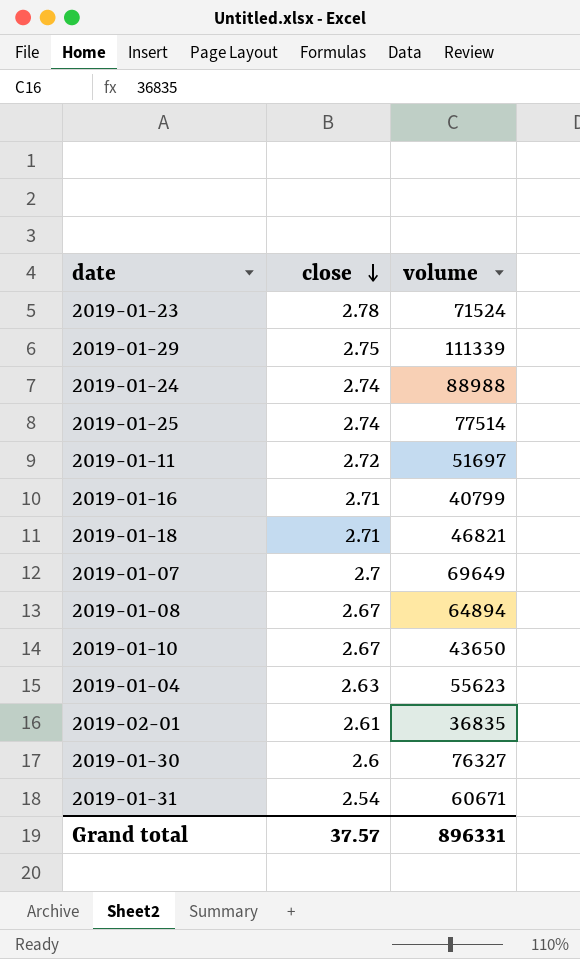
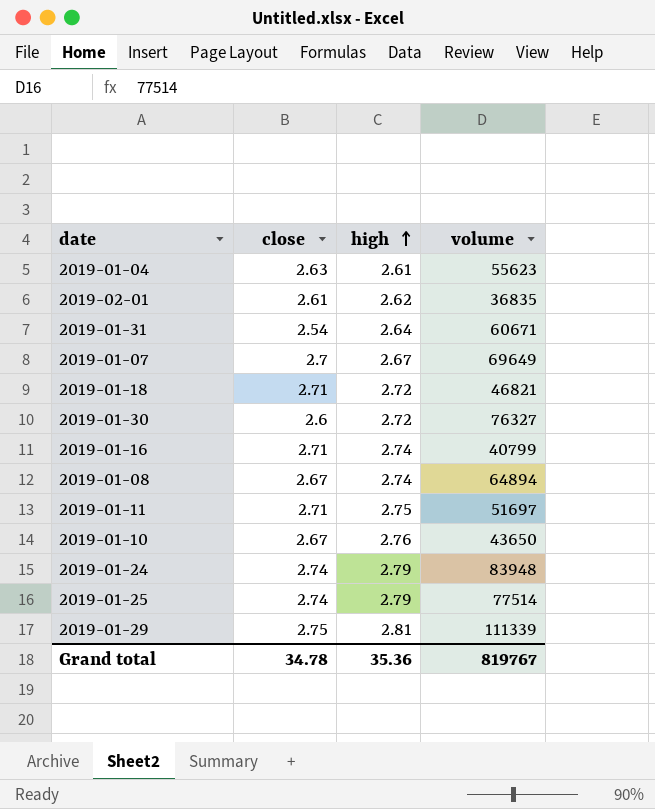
row order: close descending -> high ascending
column high | position: none -> 3
row 2019-01-23: 2.78 | 71524 -> none
2019-01-11 | close: 2.72 -> 2.71
2019-01-24 | volume: 88988 -> 83948
Grand total | close: 37.57 -> 34.78
Grand total | volume: 896331 -> 819767

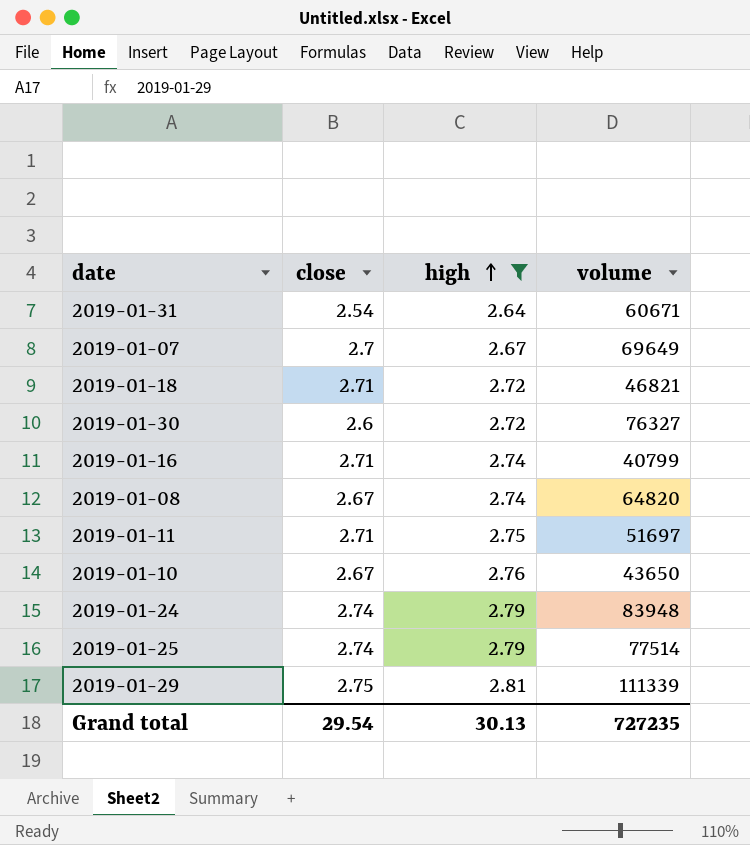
filter: none -> high >= 2.64
2019-01-08 | volume: 64894 -> 64820
Grand total | close: 34.78 -> 29.54
Grand total | high: 35.36 -> 30.13
Grand total | volume: 819767 -> 727235

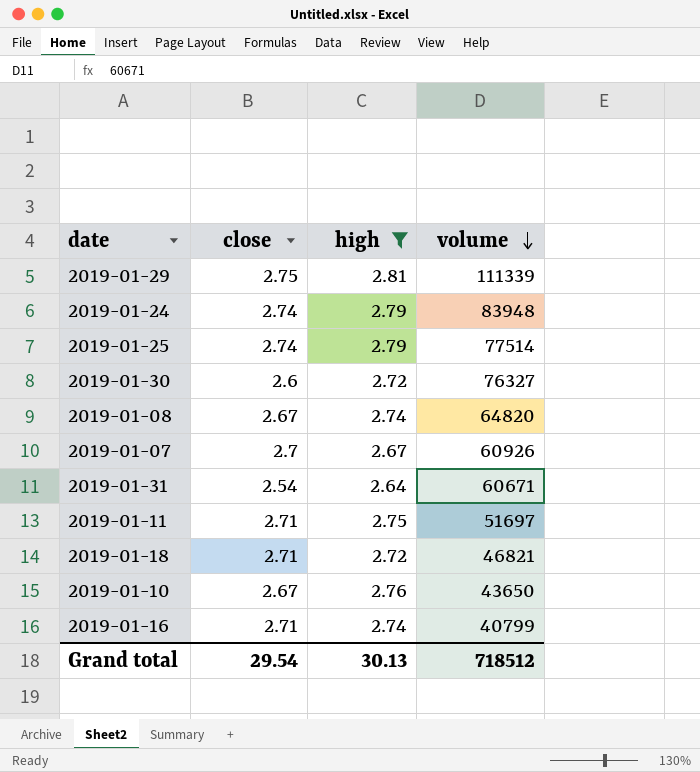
row order: high ascending -> volume descending
2019-01-07 | volume: 69649 -> 60926
Grand total | volume: 727235 -> 718512

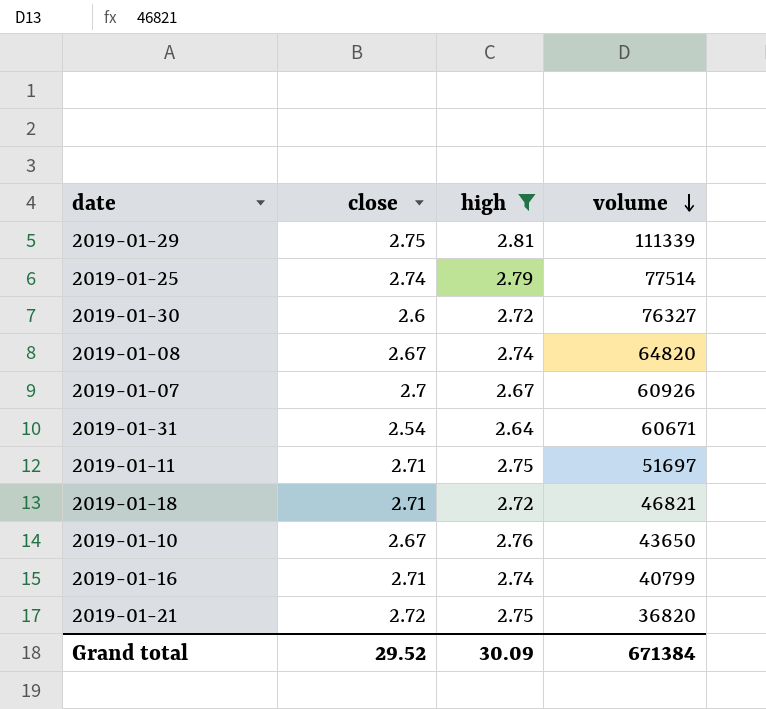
row 2019-01-24: 2.74 | 2.79 | 83948 -> none
row 2019-01-21: none -> 2.72 | 2.75 | 36820
Grand total | close: 29.54 -> 29.52
Grand total | high: 30.13 -> 30.09
Grand total | volume: 718512 -> 671384

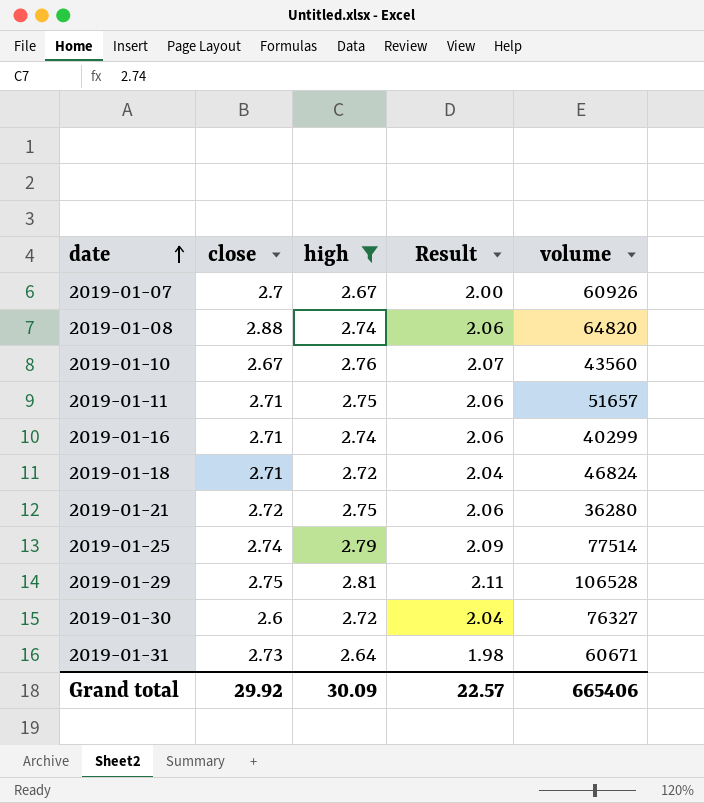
row order: volume descending -> date ascending
column Result | formula: none -> [high] * 0.75
2019-01-08 | close: 2.67 -> 2.88
2019-01-10 | volume: 43650 -> 43560
2019-01-11 | volume: 51697 -> 51657
2019-01-16 | volume: 40799 -> 40299
2019-01-18 | volume: 46821 -> 46824
2019-01-21 | volume: 36820 -> 36280
2019-01-29 | volume: 111339 -> 106528
2019-01-31 | close: 2.54 -> 2.73
Grand total | close: 29.52 -> 29.92
Grand total | volume: 671384 -> 665406

